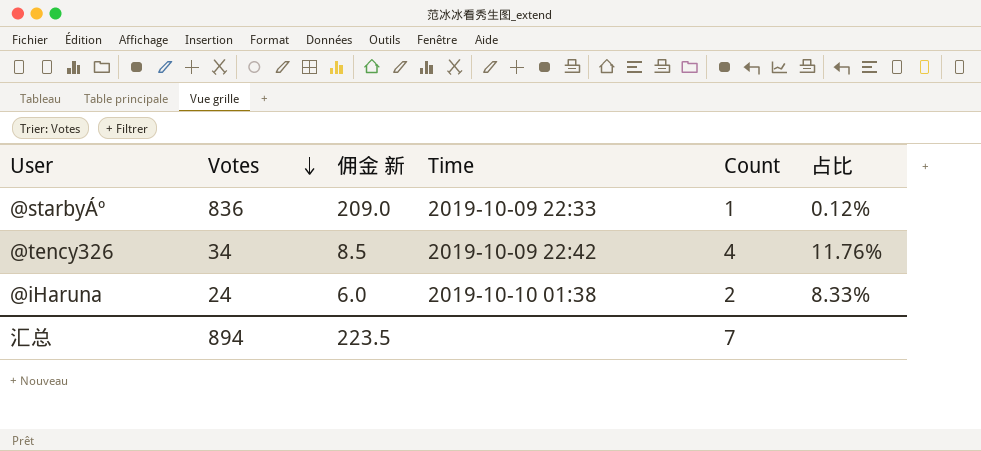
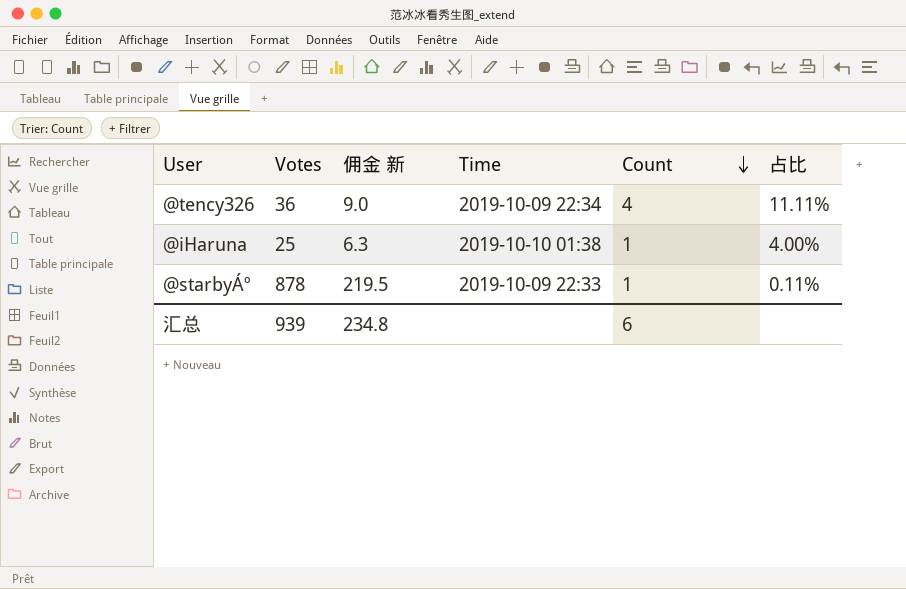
row order: Votes descending -> Count descending
@tency326 | Votes: 34 -> 36
@tency326 | 佣金 新: 8.5 -> 9.0
@tency326 | Time: 2019-10-09 22:42 -> 2019-10-09 22:34
@tency326 | 占比: 11.76% -> 11.11%
@iHaruna | Votes: 24 -> 25
@iHaruna | 佣金 新: 6.0 -> 6.3
@iHaruna | Count: 2 -> 1
@iHaruna | 占比: 8.33% -> 4.00%
@starbyÁº | Votes: 836 -> 878
@starbyÁº | 佣金 新: 209.0 -> 219.5
@starbyÁº | 占比: 0.12% -> 0.11%
汇总 | Votes: 894 -> 939
汇总 | 佣金 新: 223.5 -> 234.8
汇总 | Count: 7 -> 6

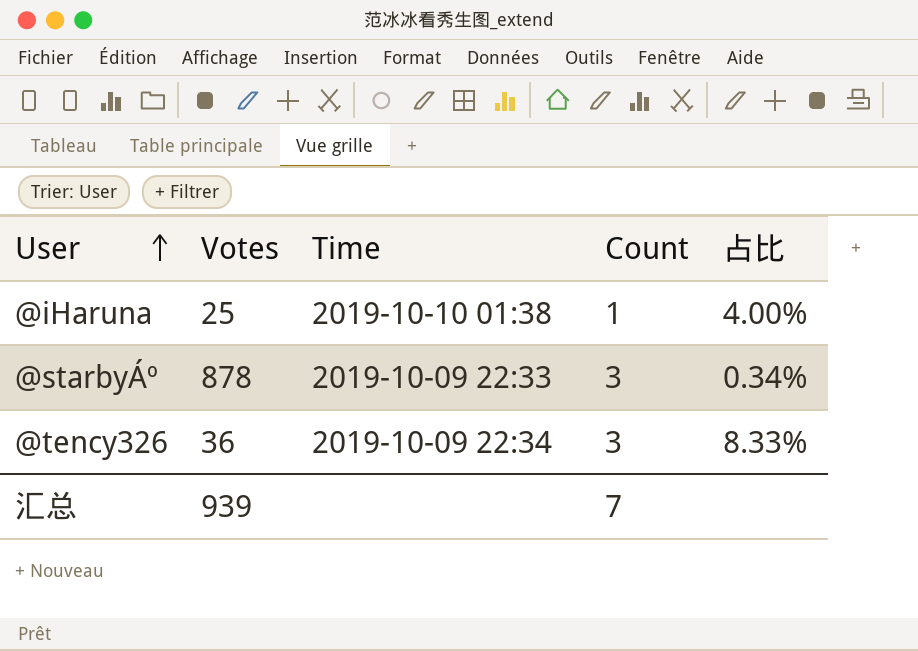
row order: Count descending -> User ascending
column 佣金 新 | formula: [Votes] * 0.25 -> none
@starbyÁº | Count: 1 -> 3
@starbyÁº | 占比: 0.11% -> 0.34%
@tency326 | Count: 4 -> 3
@tency326 | 占比: 11.11% -> 8.33%
汇总 | Count: 6 -> 7

